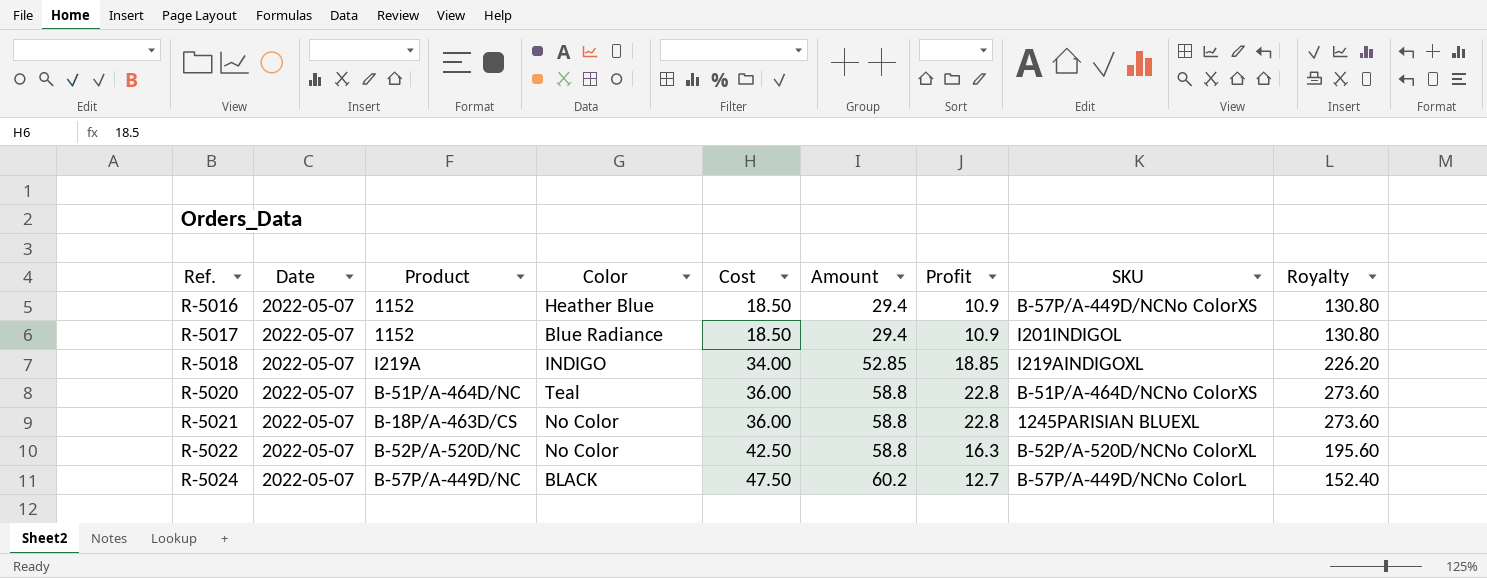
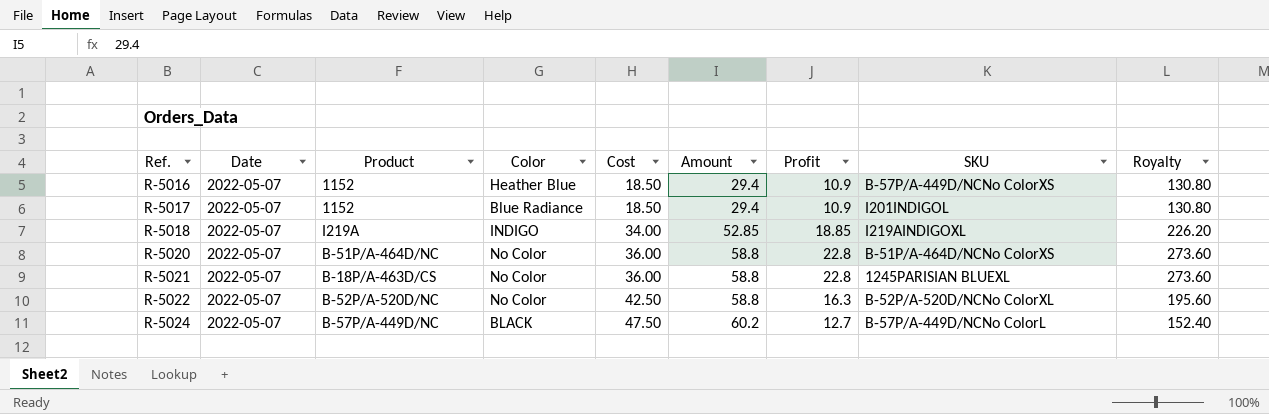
R-5020 | Color: Teal -> No Color

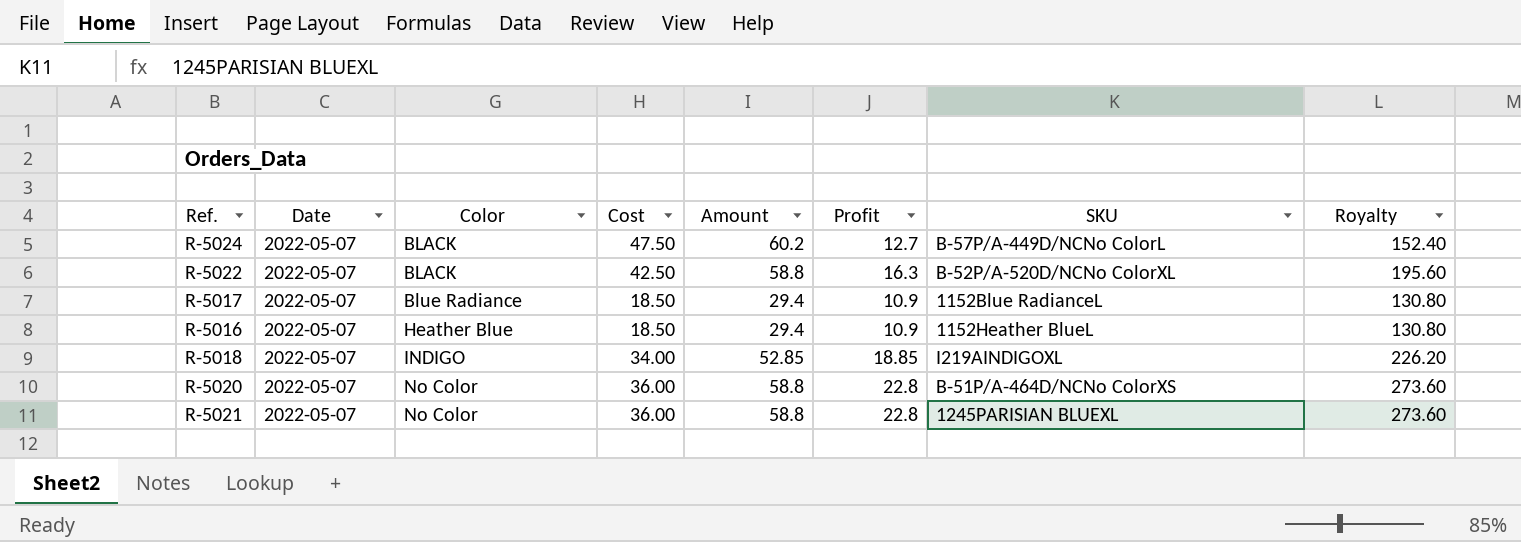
row order: Ref. ascending -> Color ascending
column Product | position: 3 -> none
R-5022 | Color: No Color -> BLACK
R-5017 | SKU: I201INDIGOL -> 1152Blue RadianceL
R-5016 | SKU: B-57P/A-449D/NCNo ColorXS -> 1152Heather BlueL

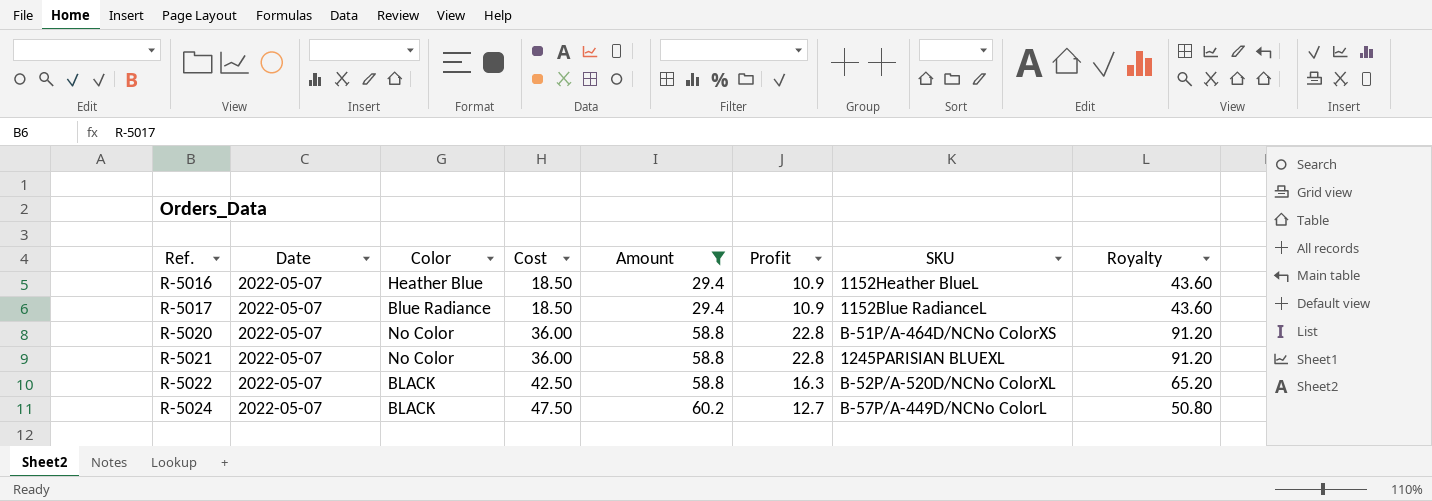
filter: none -> Amount != 52.85
row order: Color ascending -> Ref. ascending
column Royalty | formula: [Profit] * 12 -> [Profit] * 4

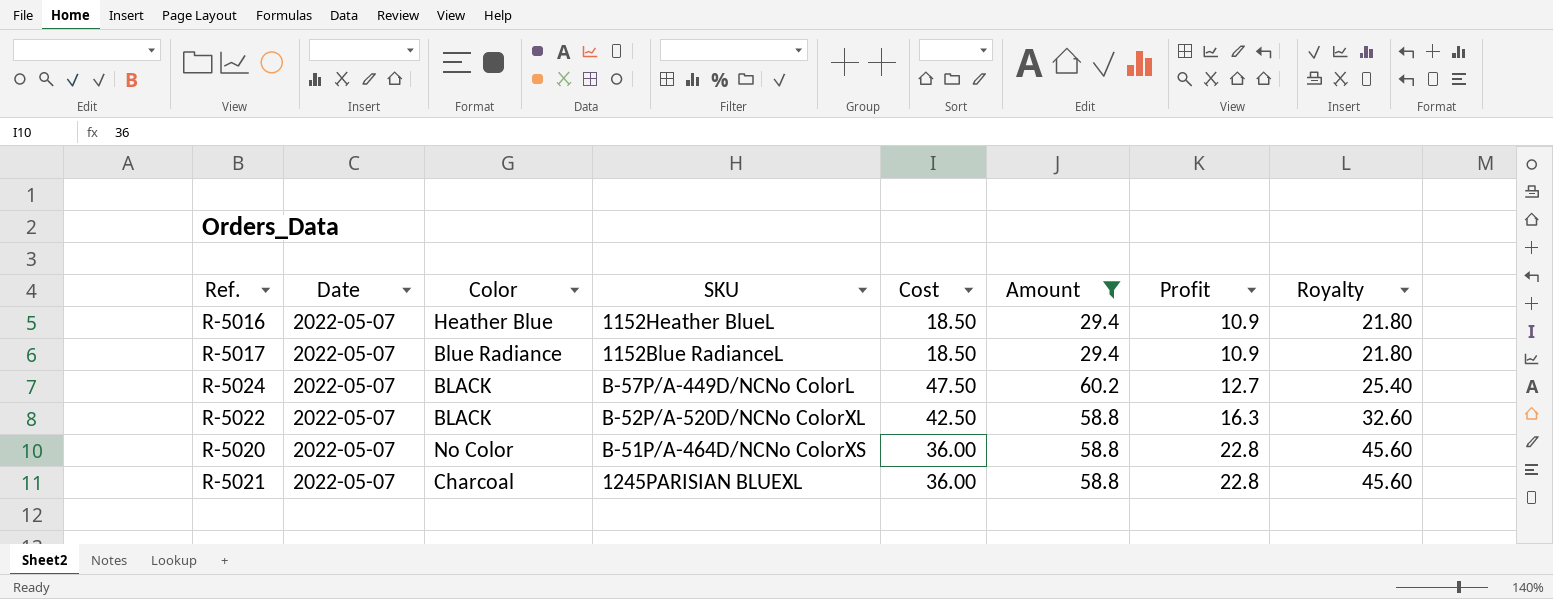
row order: Ref. ascending -> Profit ascending
column SKU | position: 7 -> 4
column Royalty | formula: [Profit] * 4 -> [Profit] * 2
R-5021 | Color: No Color -> Charcoal

